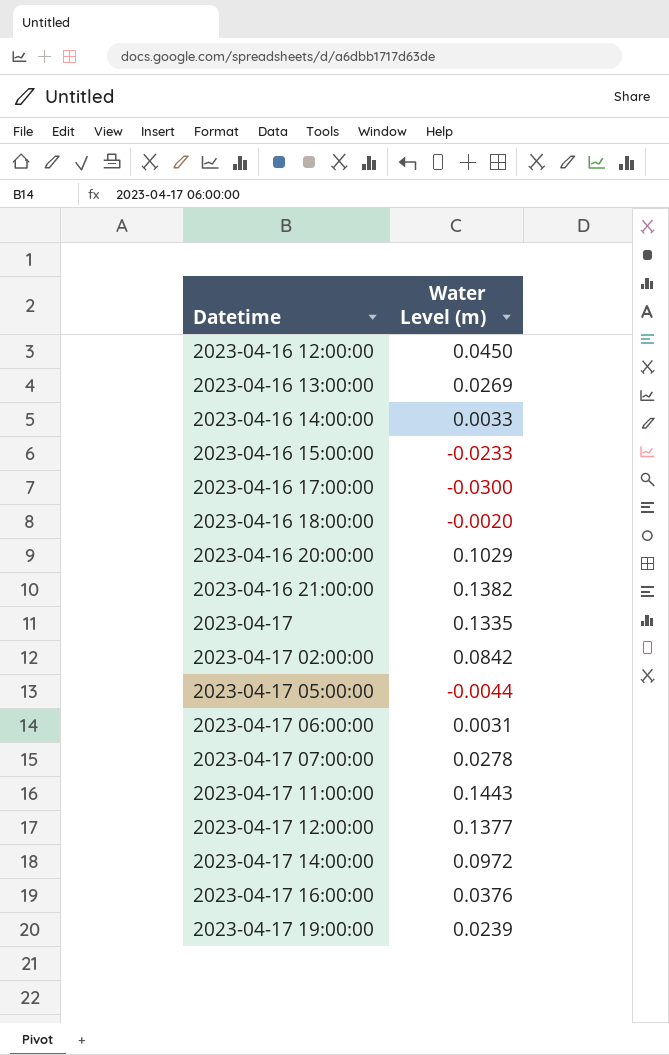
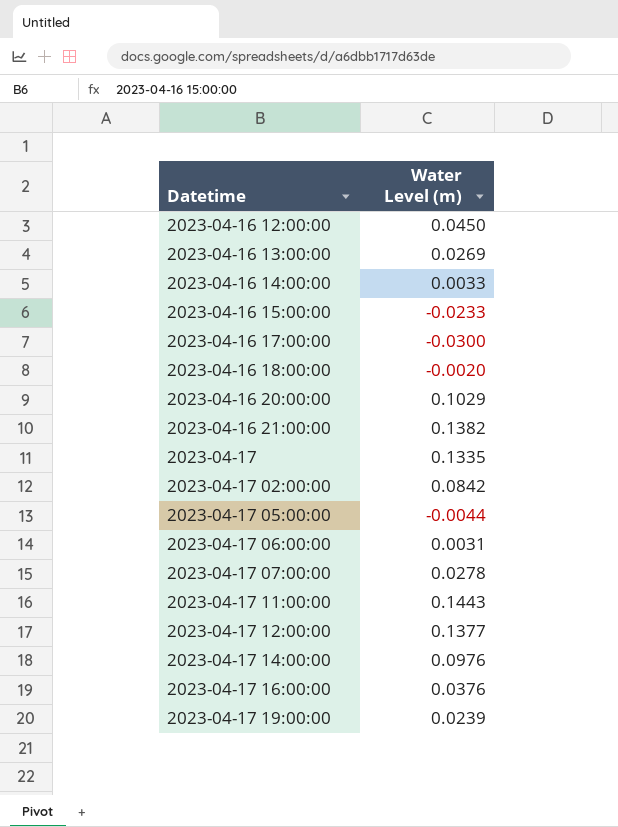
2023-04-17 14:00:00 | Water Level (m): 0.0972 -> 0.0976

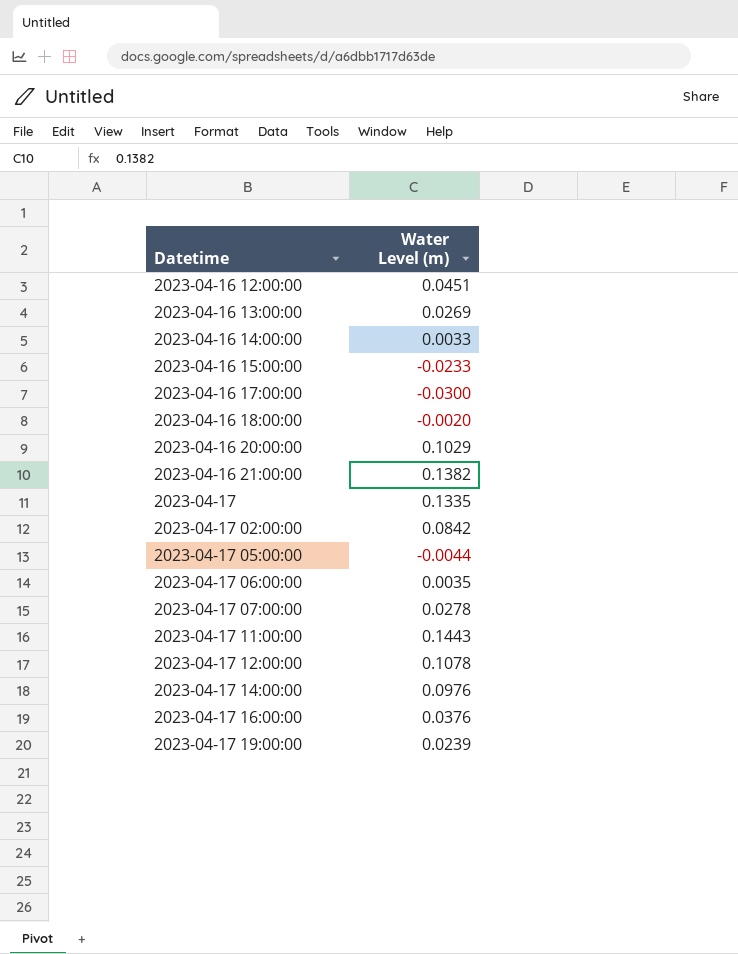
2023-04-16 12:00:00 | Water Level (m): 0.0450 -> 0.0451
2023-04-17 06:00:00 | Water Level (m): 0.0031 -> 0.0035
2023-04-17 12:00:00 | Water Level (m): 0.1377 -> 0.1078

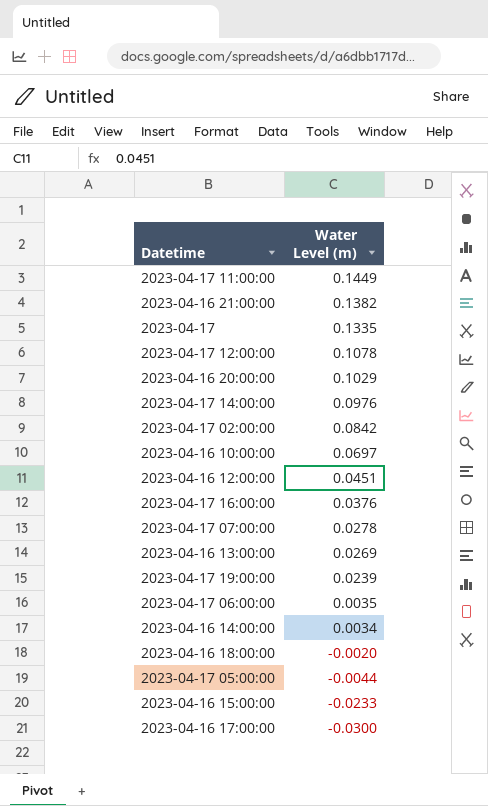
row order: Datetime ascending -> Water Level (m) descending
2023-04-17 11:00:00 | Water Level (m): 0.1443 -> 0.1449
row 2023-04-16 10:00:00: none -> 0.0697
2023-04-16 14:00:00 | Water Level (m): 0.0033 -> 0.0034

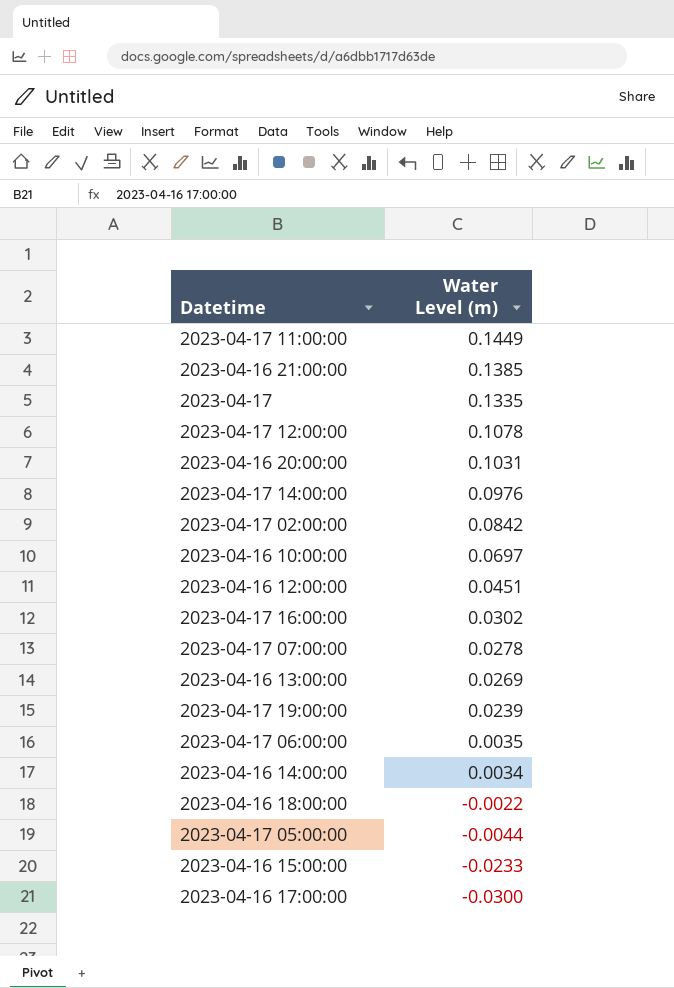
2023-04-16 21:00:00 | Water Level (m): 0.1382 -> 0.1385
2023-04-16 20:00:00 | Water Level (m): 0.1029 -> 0.1031
2023-04-17 16:00:00 | Water Level (m): 0.0376 -> 0.0302
2023-04-16 18:00:00 | Water Level (m): -0.0020 -> -0.0022

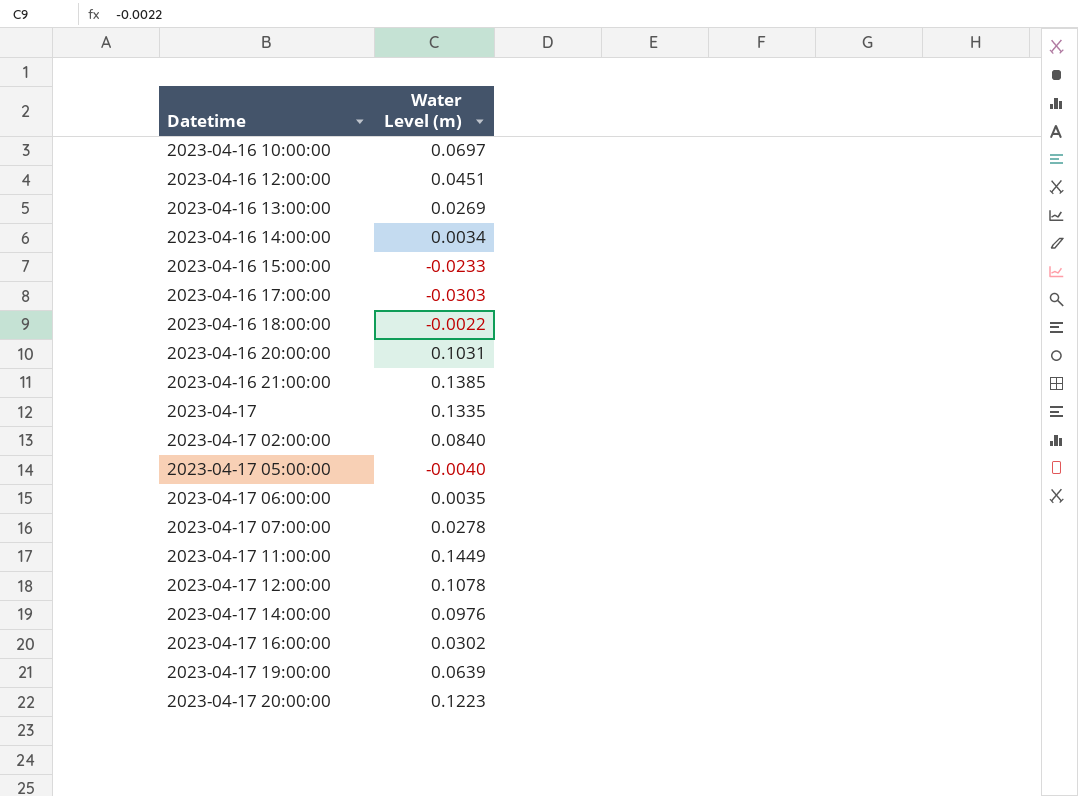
row order: Water Level (m) descending -> Datetime ascending
2023-04-16 17:00:00 | Water Level (m): -0.0300 -> -0.0303
2023-04-17 02:00:00 | Water Level (m): 0.0842 -> 0.0840
2023-04-17 05:00:00 | Water Level (m): -0.0044 -> -0.0040
2023-04-17 19:00:00 | Water Level (m): 0.0239 -> 0.0639
row 2023-04-17 20:00:00: none -> 0.1223

